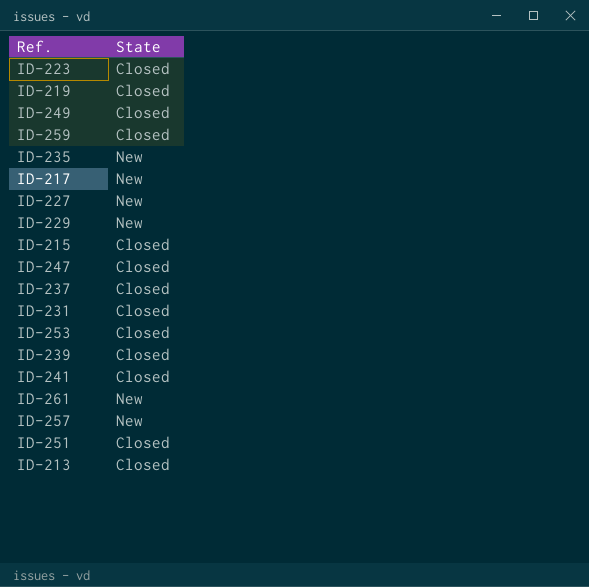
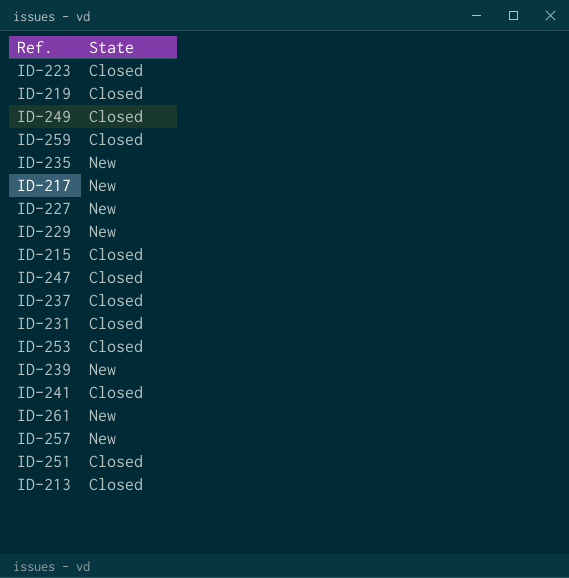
ID-239 | State: Closed -> New

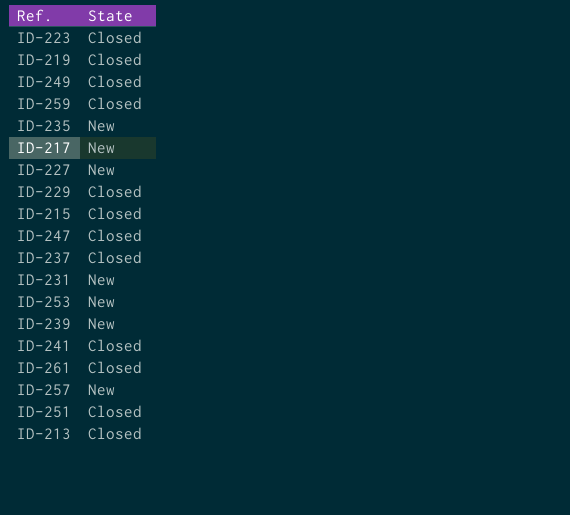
ID-229 | State: New -> Closed
ID-231 | State: Closed -> New
ID-253 | State: Closed -> New
ID-261 | State: New -> Closed

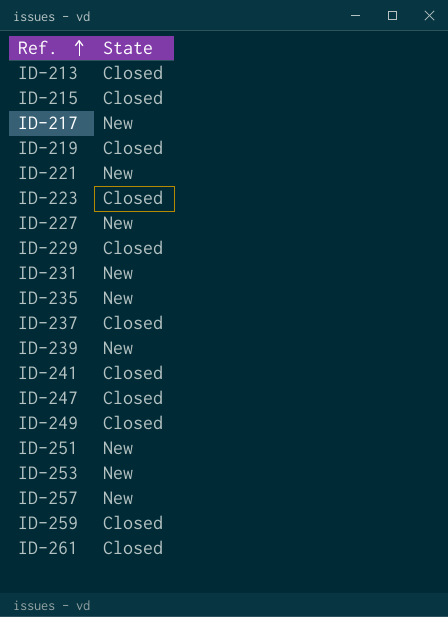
row order: none -> Ref. ascending
row ID-221: none -> New
ID-251 | State: Closed -> New

